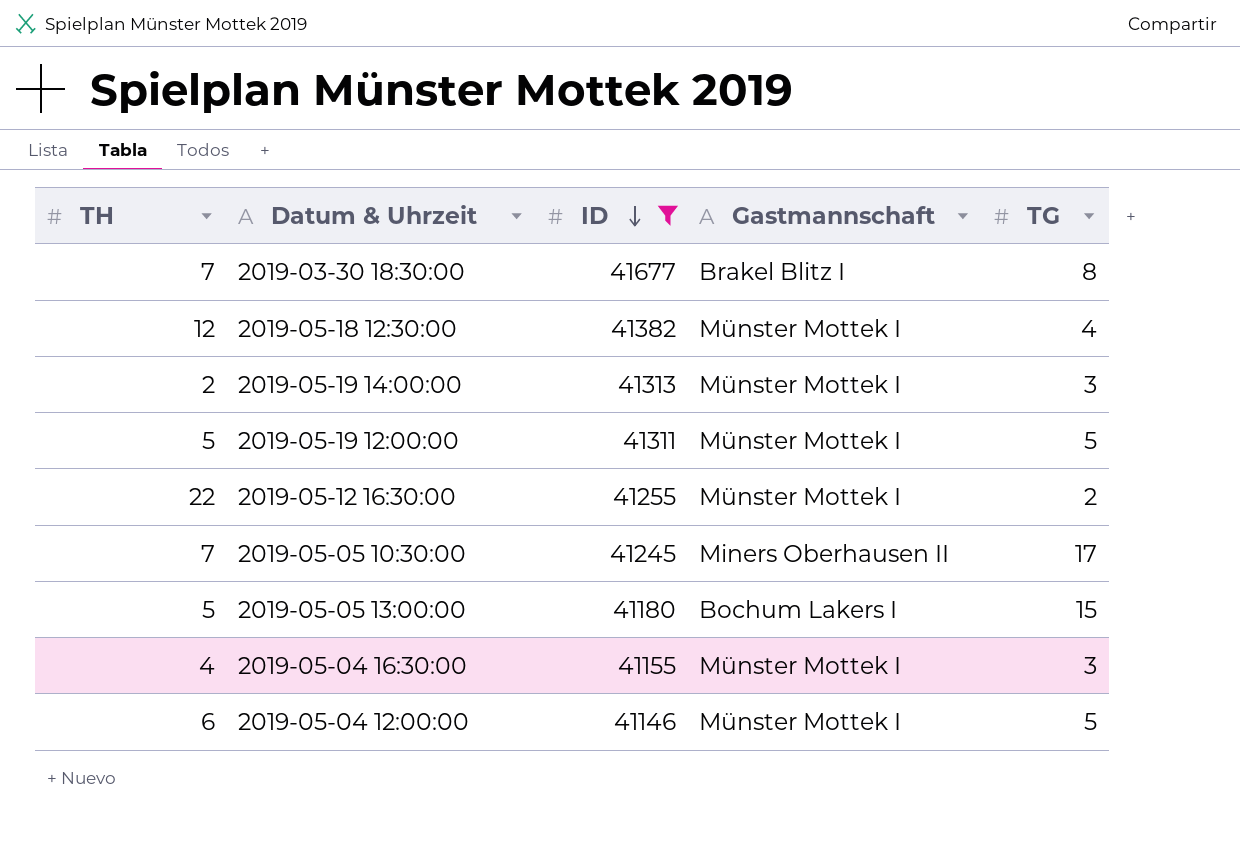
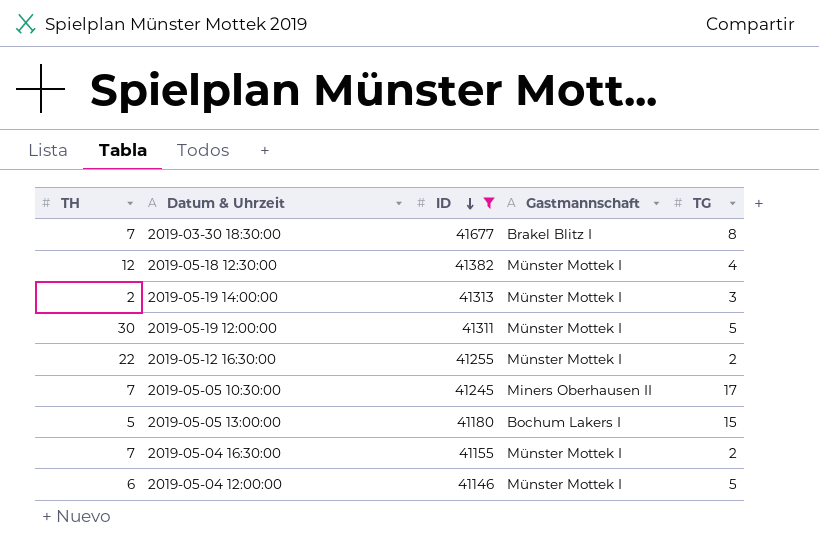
2019-05-19 12:00:00 | TH: 5 -> 30
2019-05-04 16:30:00 | TH: 4 -> 7
2019-05-04 16:30:00 | TG: 3 -> 2

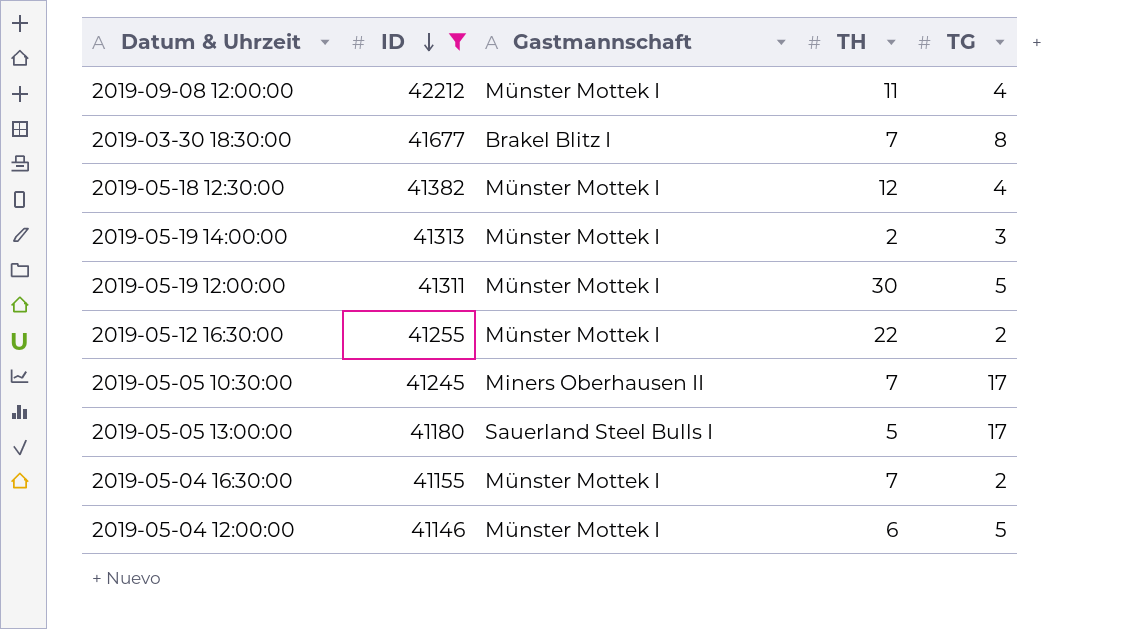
column TH | position: 1 -> 4
row 2019-09-08 12:00:00: none -> 42212 | Münster Mottek I | 11 | 4
2019-05-05 13:00:00 | Gastmannschaft: Bochum Lakers I -> Sauerland Steel Bulls I
2019-05-05 13:00:00 | TG: 15 -> 17

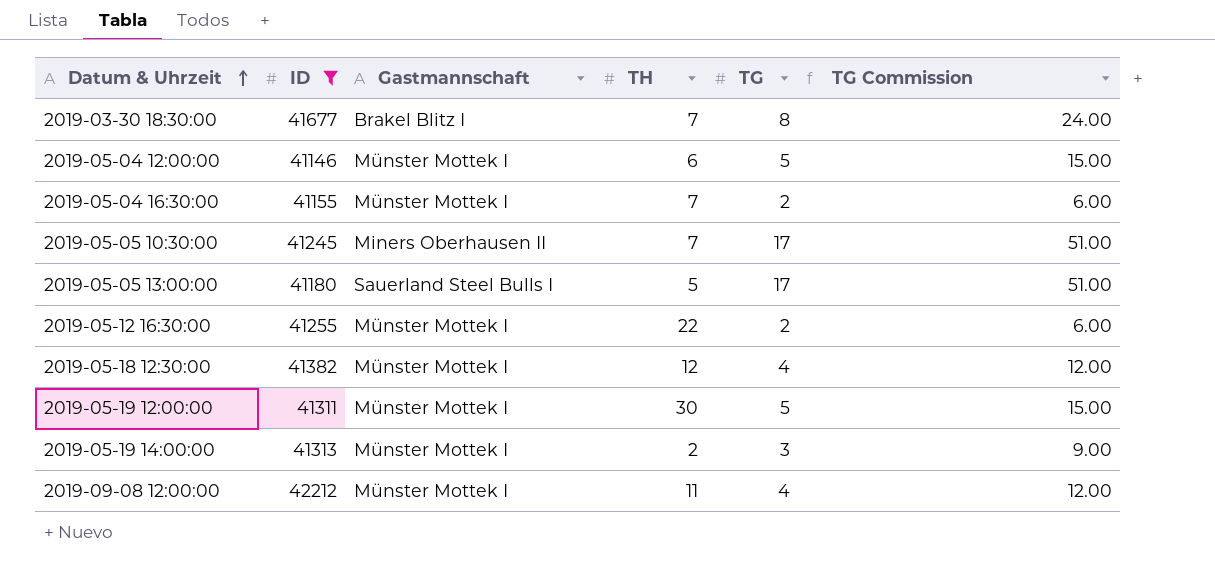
row order: ID descending -> Datum & Uhrzeit ascending
column TG Commission | formula: none -> [TG] * 3

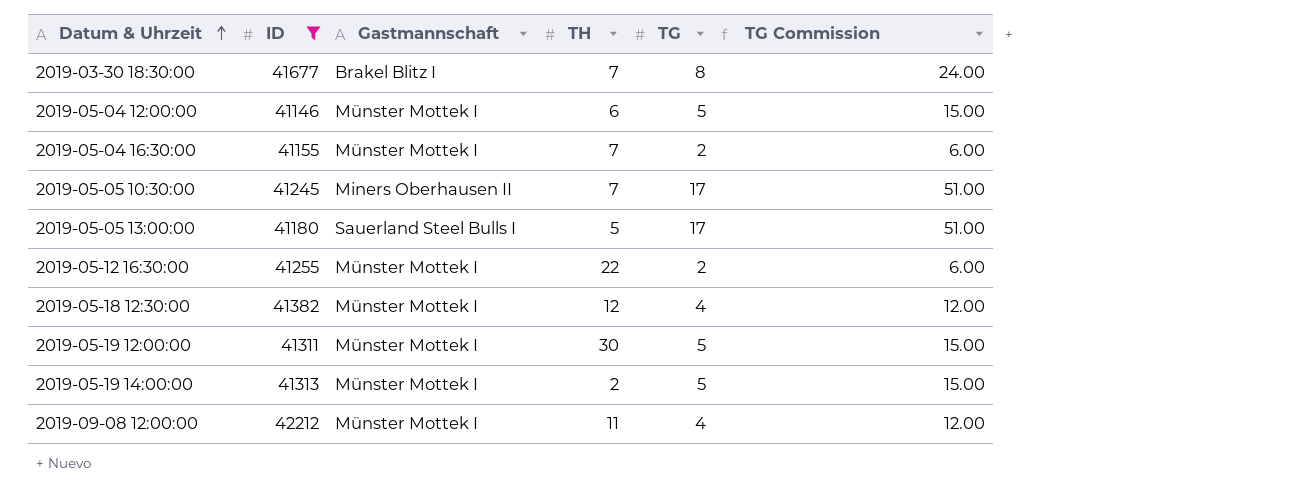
2019-05-19 14:00:00 | TG: 3 -> 5
2019-05-19 14:00:00 | TG Commission: 9.00 -> 15.00

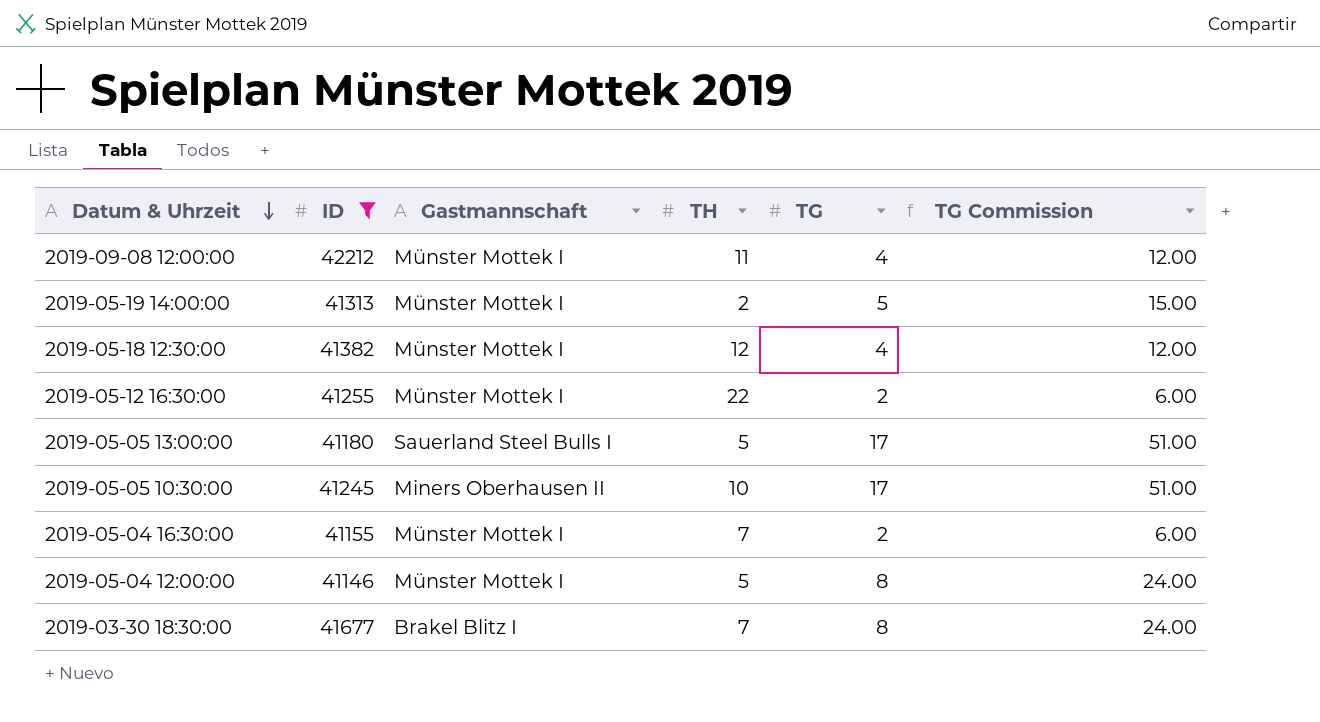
row order: Datum & Uhrzeit ascending -> Datum & Uhrzeit descending
row 2019-05-19 12:00:00: 41311 | Münster Mottek I | 30 | 5 | 15.00 -> none
2019-05-05 10:30:00 | TH: 7 -> 10
2019-05-04 12:00:00 | TH: 6 -> 5
2019-05-04 12:00:00 | TG: 5 -> 8
2019-05-04 12:00:00 | TG Commission: 15.00 -> 24.00

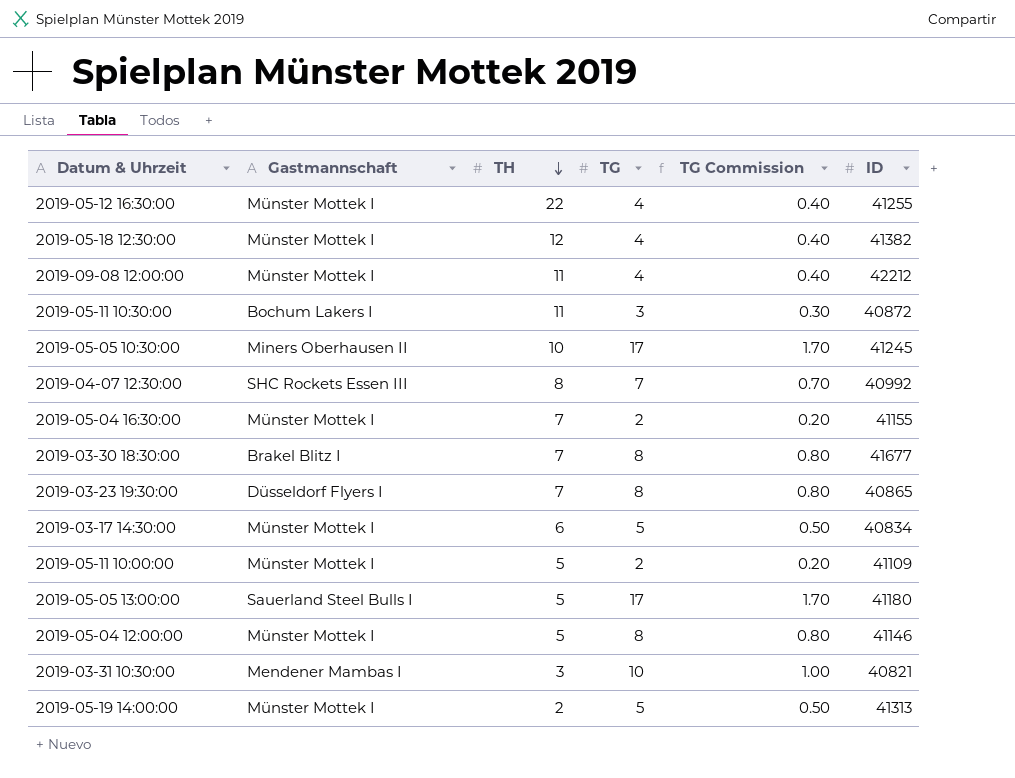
filter: ID >= 41146 -> none
row order: Datum & Uhrzeit descending -> TH descending
column TG Commission | formula: [TG] * 3 -> [TG] * 0.1
column ID | position: 2 -> 6
2019-05-12 16:30:00 | TG: 2 -> 4

